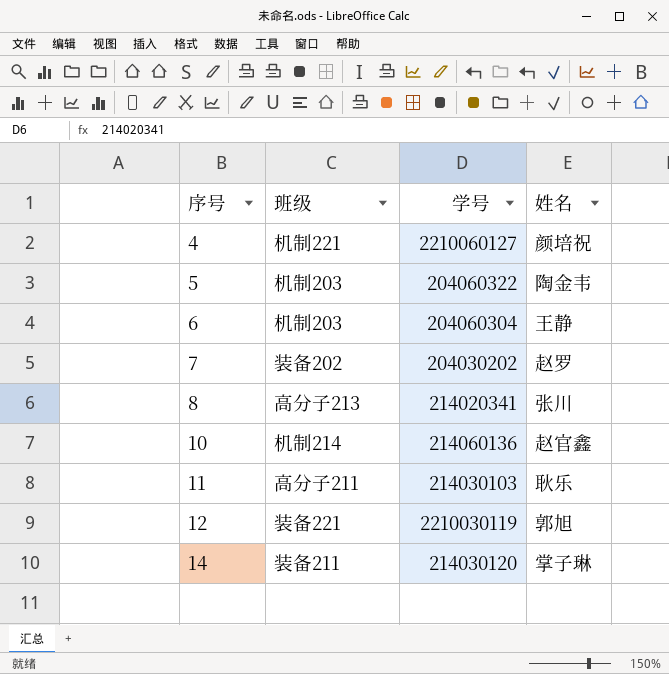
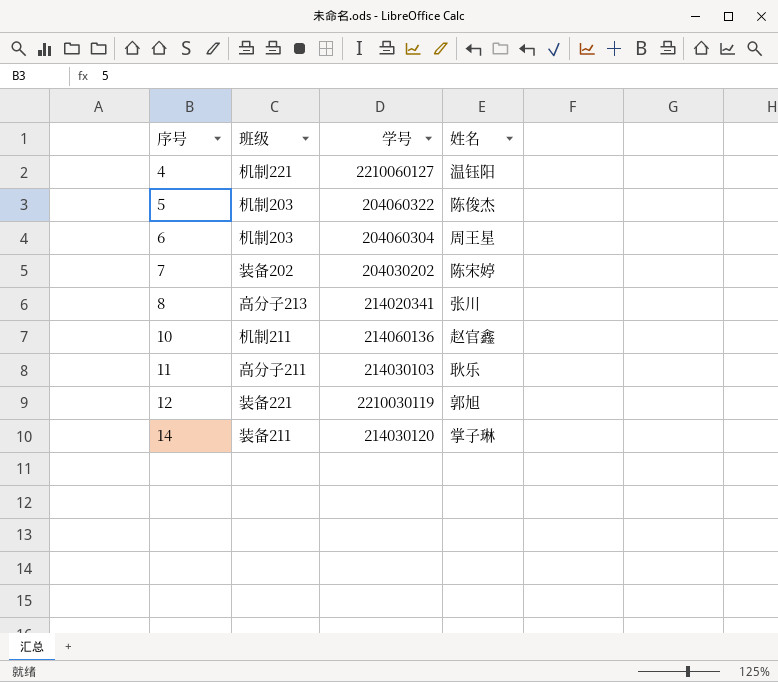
4 | 姓名: 颜培祝 -> 温钰阳
5 | 姓名: 陶金韦 -> 陈俊杰
6 | 姓名: 王静 -> 周王星
7 | 姓名: 赵罗 -> 陈宋婷
10 | 班级: 机制214 -> 机制211

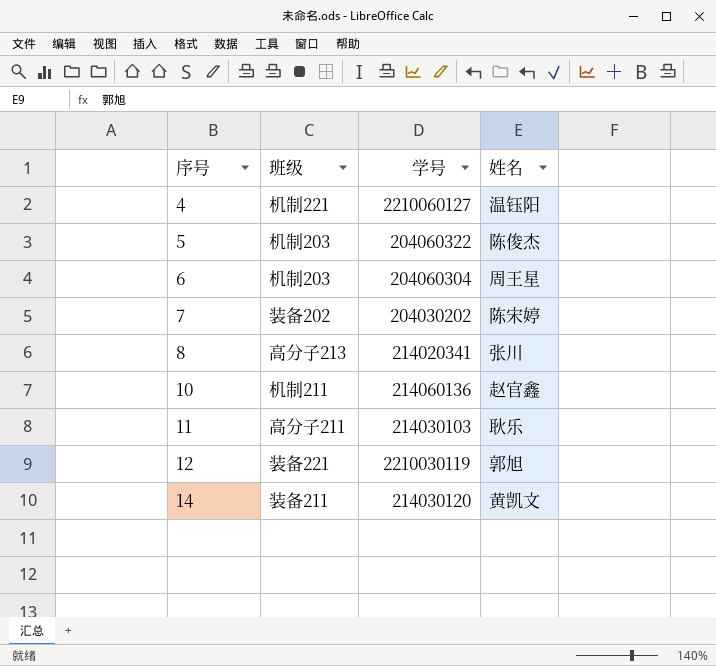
14 | 姓名: 掌子琳 -> 黄凯文

